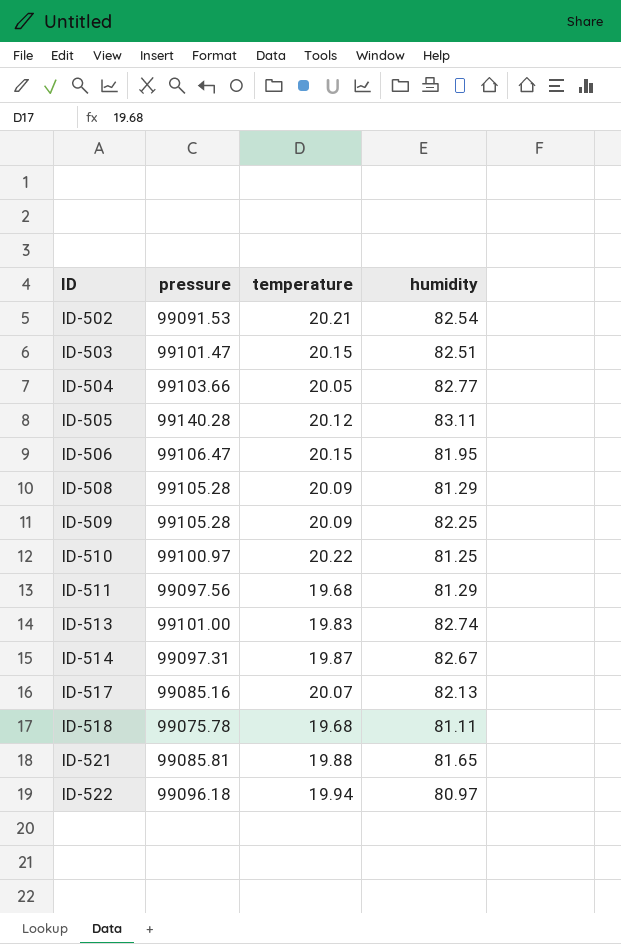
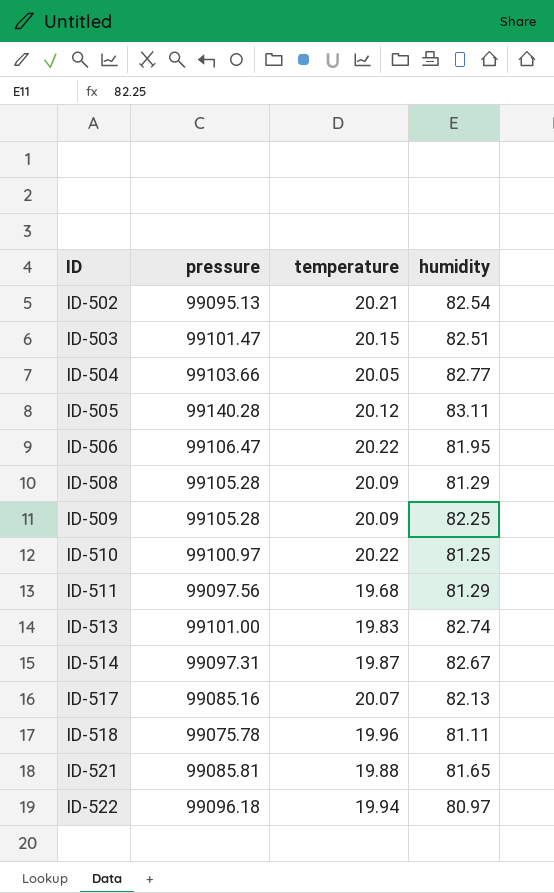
ID-502 | pressure: 99091.53 -> 99095.13
ID-506 | temperature: 20.15 -> 20.22
ID-518 | temperature: 19.68 -> 19.96

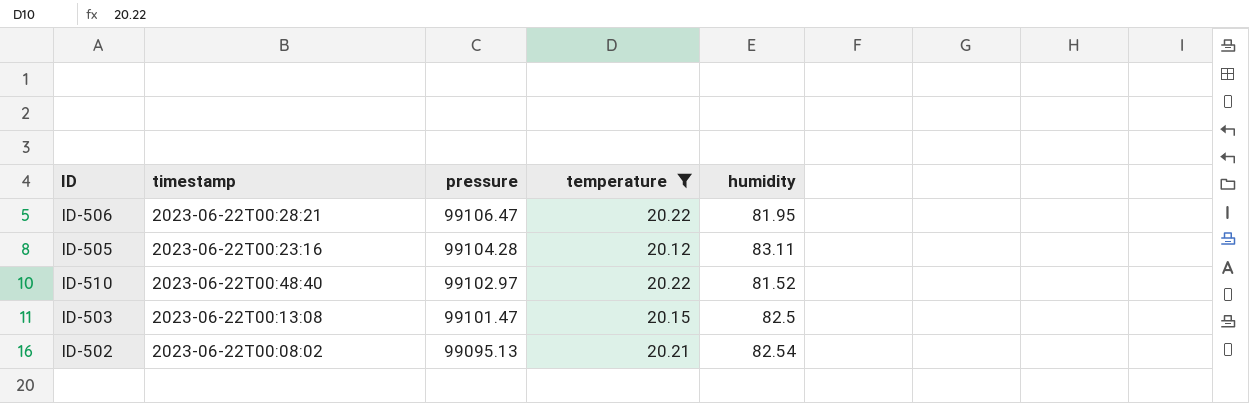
filter: none -> temperature >= 20.12
row order: ID ascending -> pressure descending
column timestamp | position: none -> 2
ID-505 | pressure: 99140.28 -> 99104.28
ID-510 | pressure: 99100.97 -> 99102.97
ID-510 | humidity: 81.25 -> 81.52
ID-503 | humidity: 82.51 -> 82.5

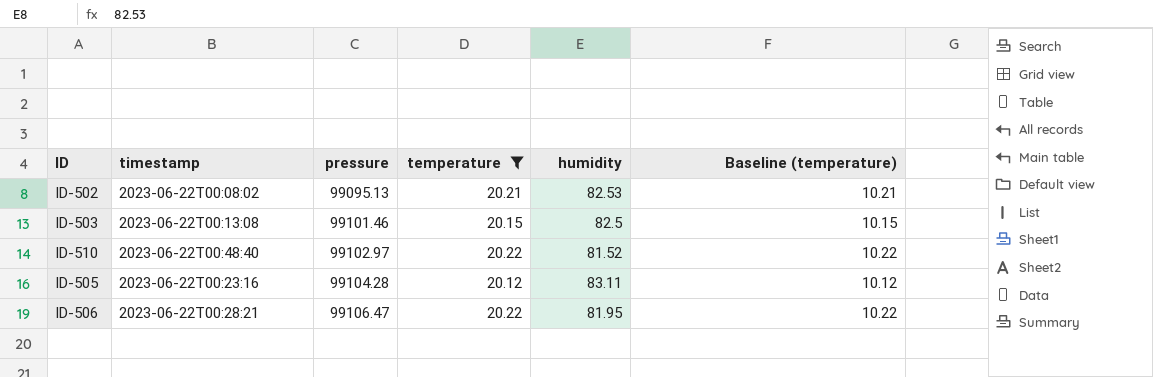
row order: pressure descending -> pressure ascending
column Baseline (temperature) | formula: none -> [temperature] - 10
ID-502 | humidity: 82.54 -> 82.53
ID-503 | pressure: 99101.47 -> 99101.46

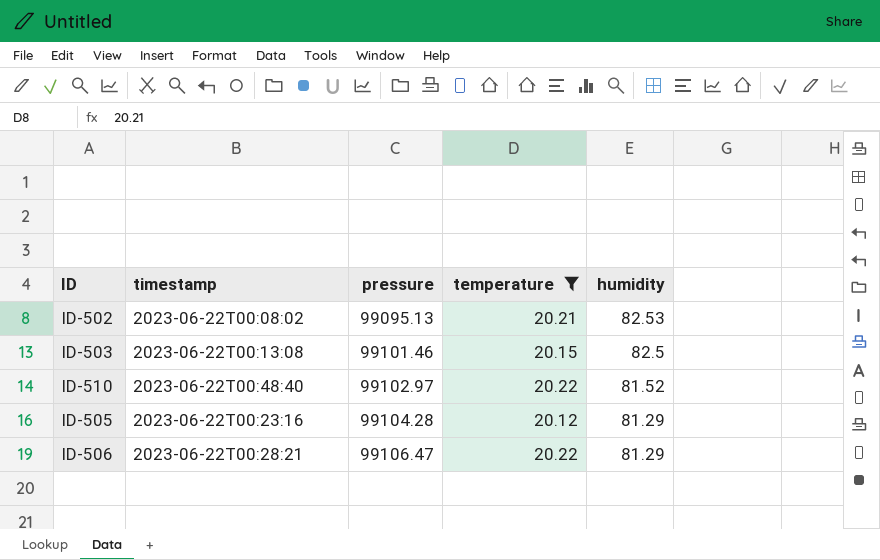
column Baseline (temperature) | formula: [temperature] - 10 -> none
ID-505 | humidity: 83.11 -> 81.29
ID-506 | humidity: 81.95 -> 81.29

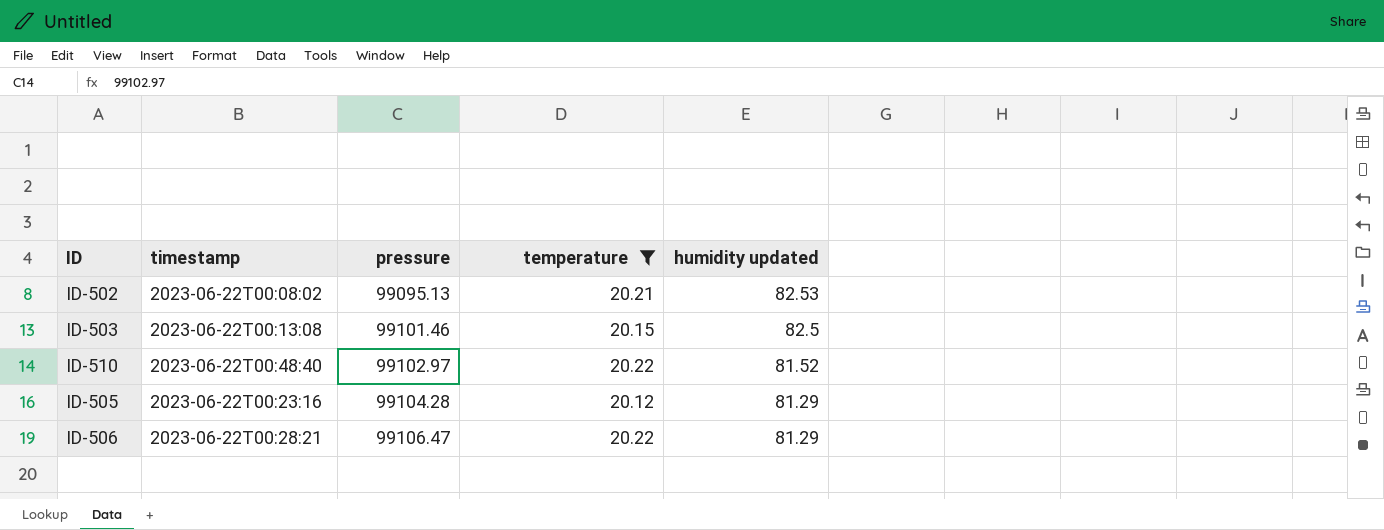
column name: humidity -> humidity updated

